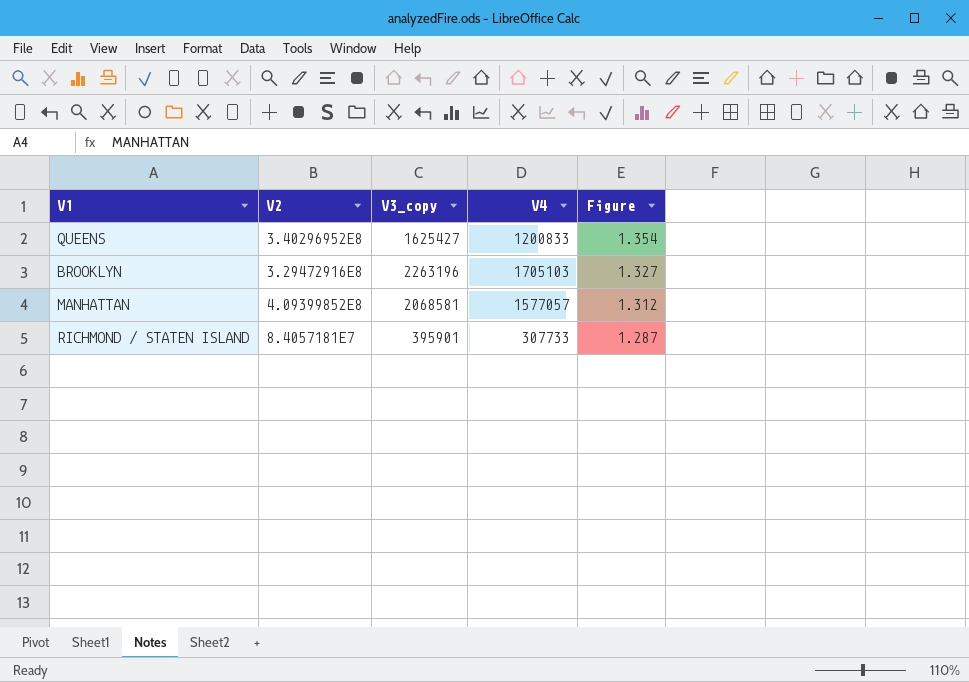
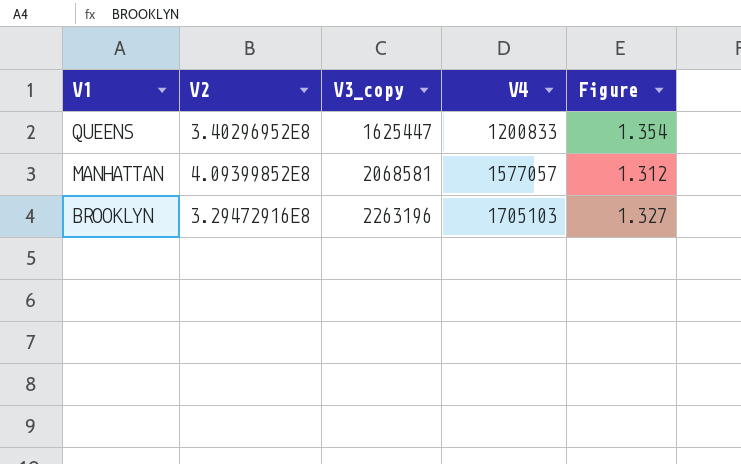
row order: Figure descending -> V1 descending
row RICHMOND / STATEN ISLAND: 8.4057181E7 | 395901 | 307733 | 1.287 -> none
QUEENS | V3_copy: 1625427 -> 1625447

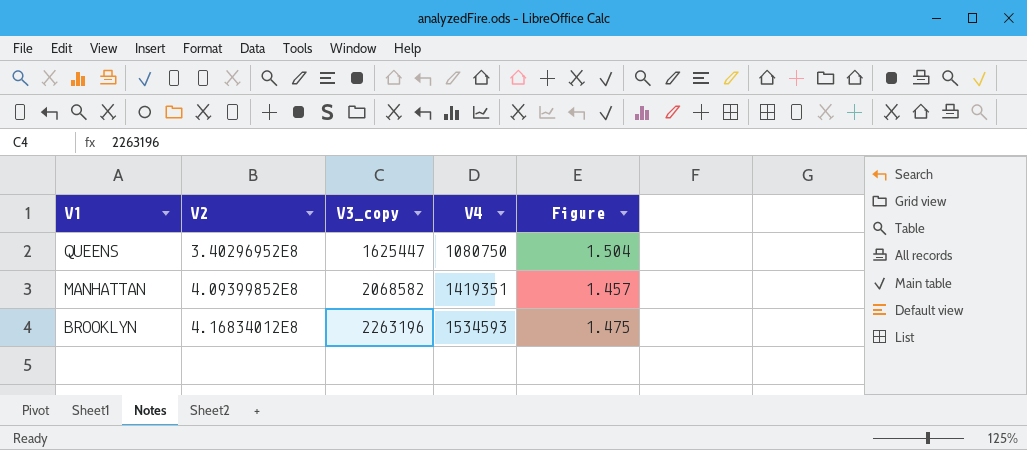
QUEENS | V4: 1200833 -> 1080750
QUEENS | Figure: 1.354 -> 1.504
MANHATTAN | V3_copy: 2068581 -> 2068582
MANHATTAN | V4: 1577057 -> 1419351
MANHATTAN | Figure: 1.312 -> 1.457
BROOKLYN | V2: 3.29472916E8 -> 4.16834012E8
BROOKLYN | V4: 1705103 -> 1534593
BROOKLYN | Figure: 1.327 -> 1.475

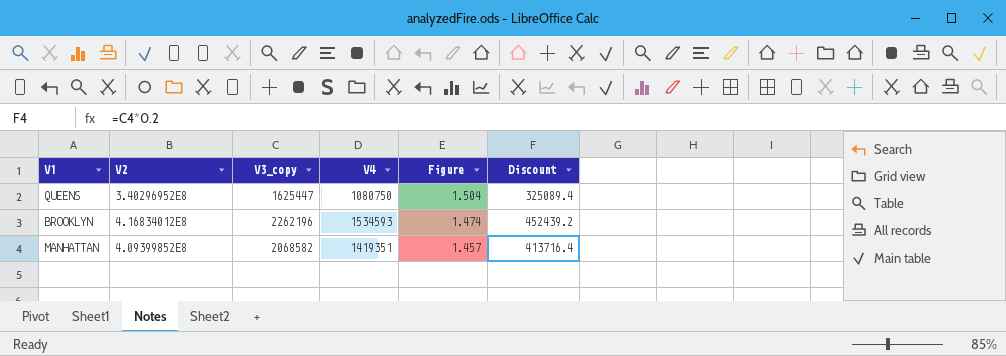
row order: V1 descending -> Figure descending
column Discount | formula: none -> [V3_copy] * 0.2
BROOKLYN | V3_copy: 2263196 -> 2262196
BROOKLYN | Figure: 1.475 -> 1.474

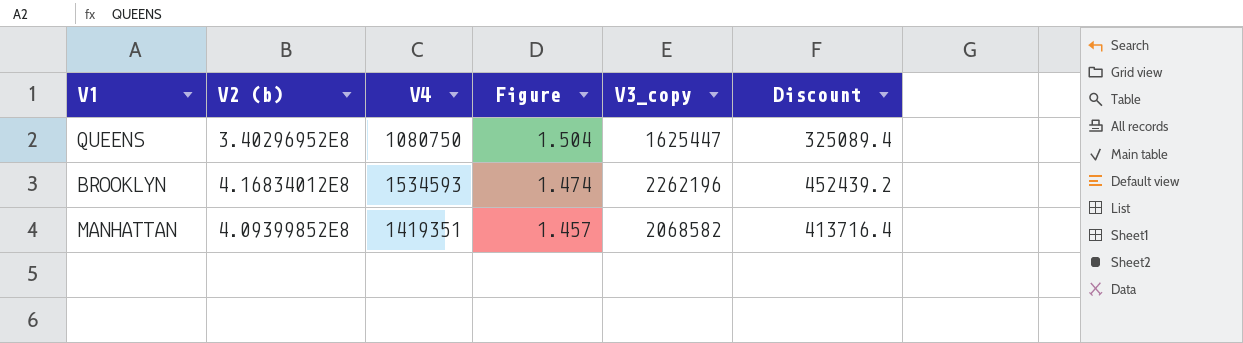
column name: V2 -> V2 (b)
column V3_copy | position: 3 -> 5

